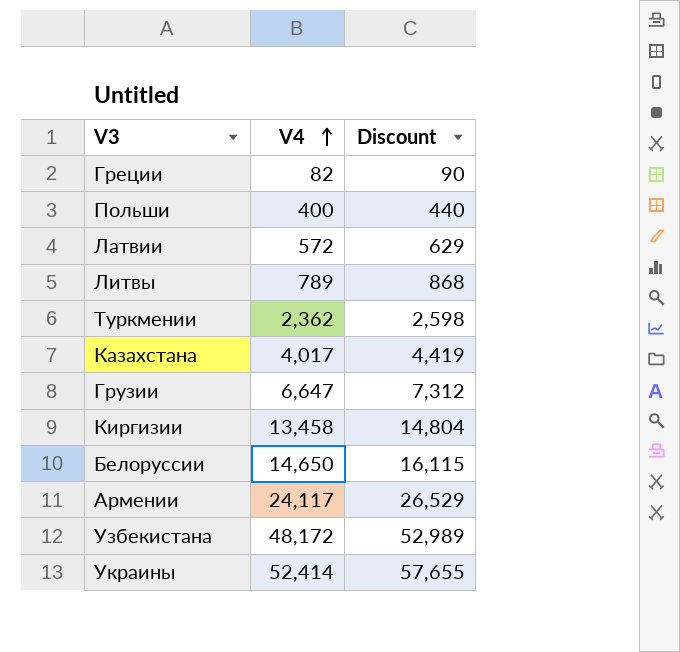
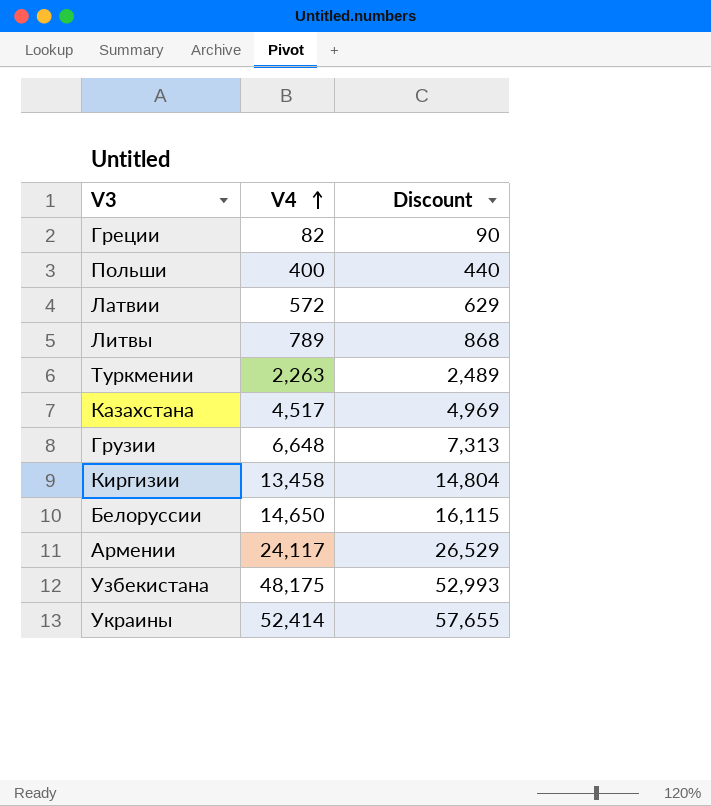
Туркмении | V4: 2,362 -> 2,263
Туркмении | Discount: 2,598 -> 2,489
Казахстана | V4: 4,017 -> 4,517
Казахстана | Discount: 4,419 -> 4,969
Грузии | V4: 6,647 -> 6,648
Грузии | Discount: 7,312 -> 7,313
Узбекистана | V4: 48,172 -> 48,175
Узбекистана | Discount: 52,989 -> 52,993

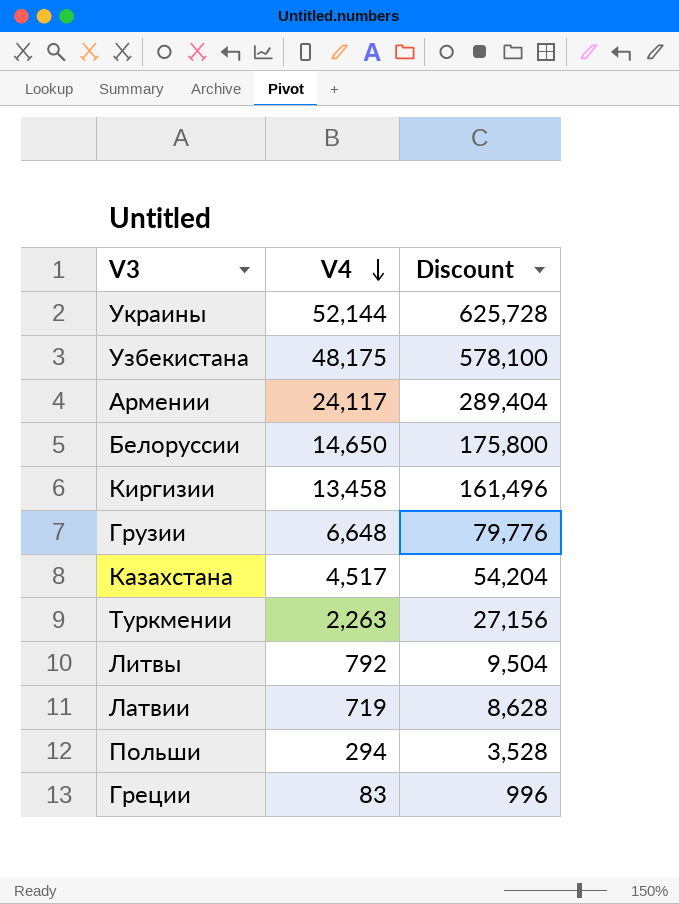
row order: V4 ascending -> V4 descending
column Discount | formula: [V4] * 1.1 -> [V4] * 12
Украины | V4: 52,414 -> 52,144
Литвы | V4: 789 -> 792
Латвии | V4: 572 -> 719
Польши | V4: 400 -> 294
Греции | V4: 82 -> 83

